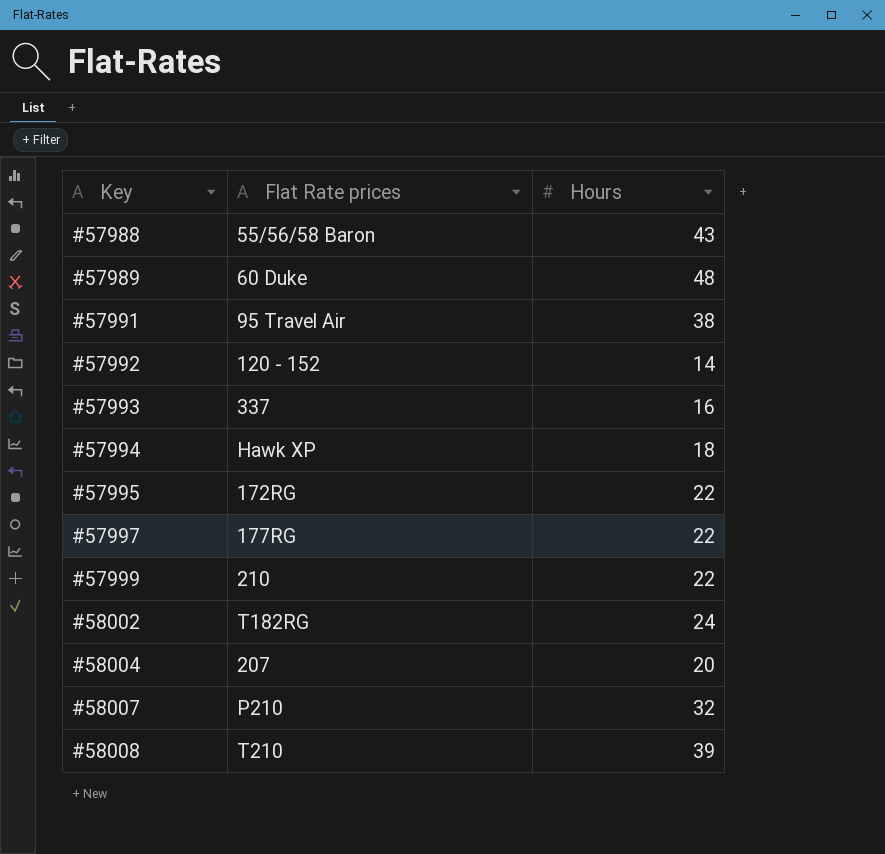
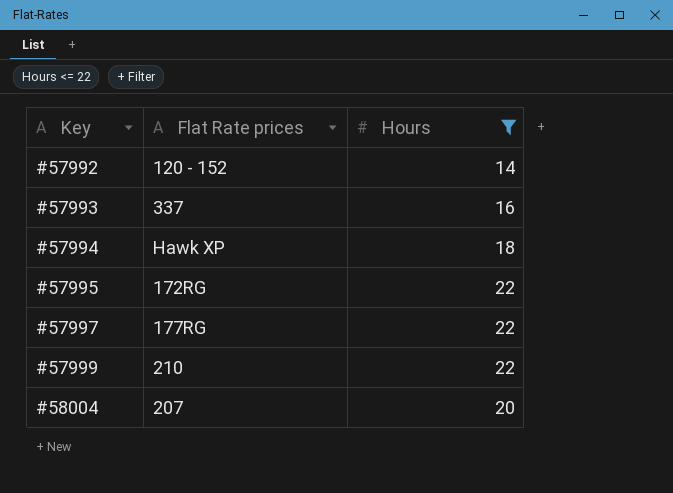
filter: none -> Hours <= 22

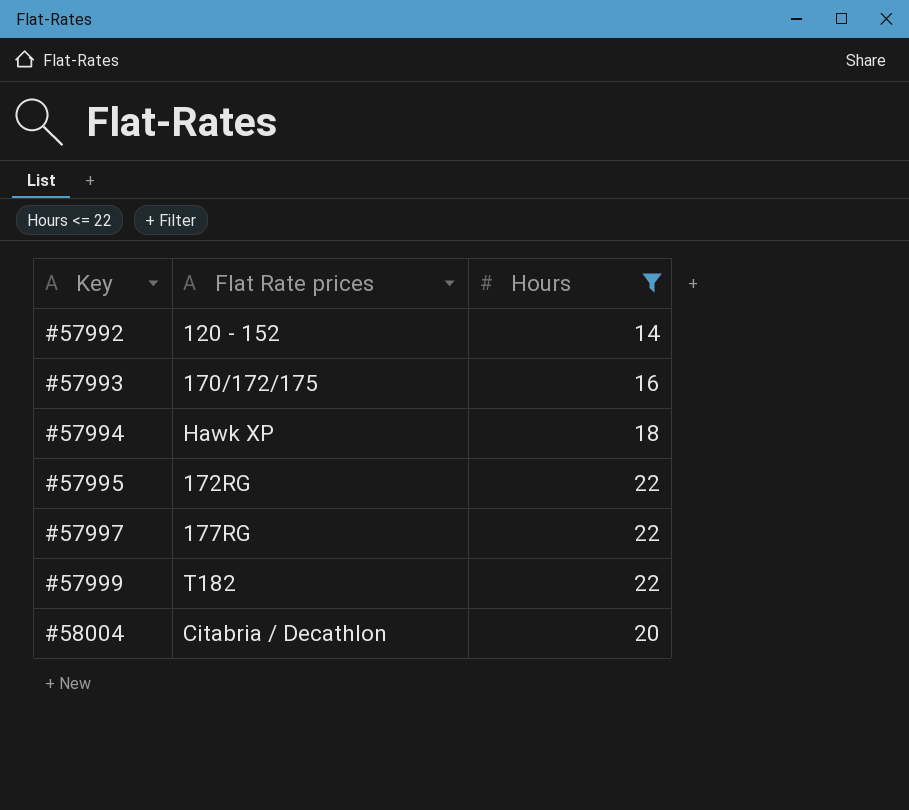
#57993 | Flat Rate prices: 337 -> 170/172/175
#57999 | Flat Rate prices: 210 -> T182
#58004 | Flat Rate prices: 207 -> Citabria / Decathlon

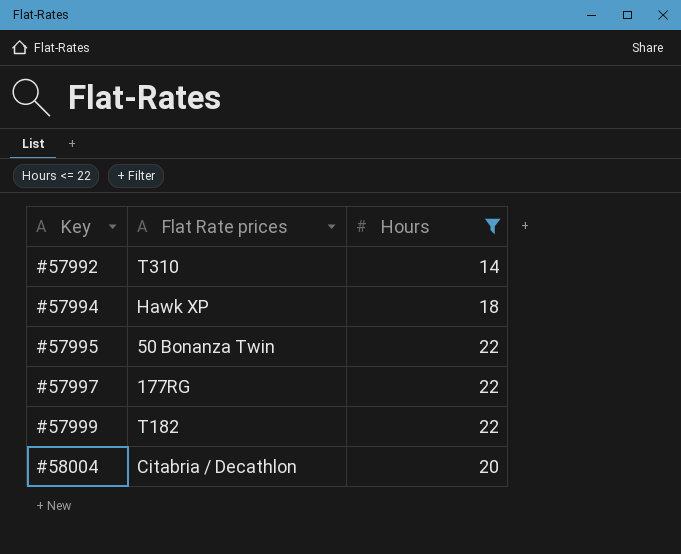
row #57993: 170/172/175 | 16 -> none
#57992 | Flat Rate prices: 120 - 152 -> T310
#57995 | Flat Rate prices: 172RG -> 50 Bonanza Twin

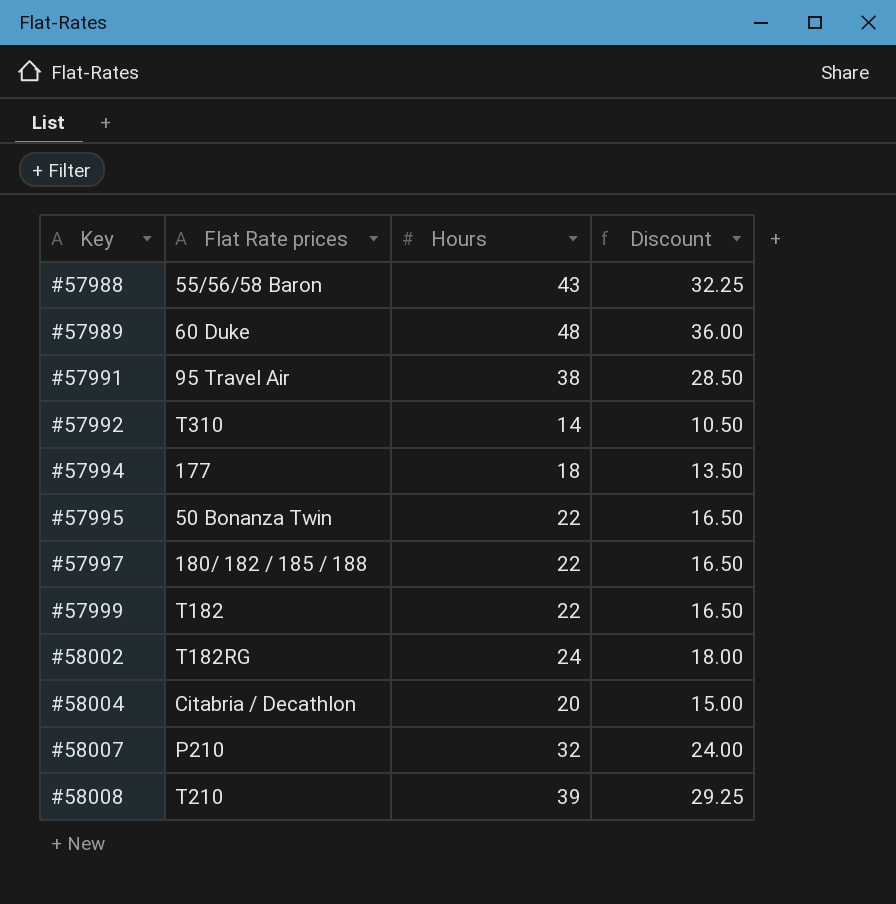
filter: Hours <= 22 -> none
column Discount | formula: none -> [Hours] * 0.75
#57994 | Flat Rate prices: Hawk XP -> 177
#57997 | Flat Rate prices: 177RG -> 180/ 182 / 185 / 188

